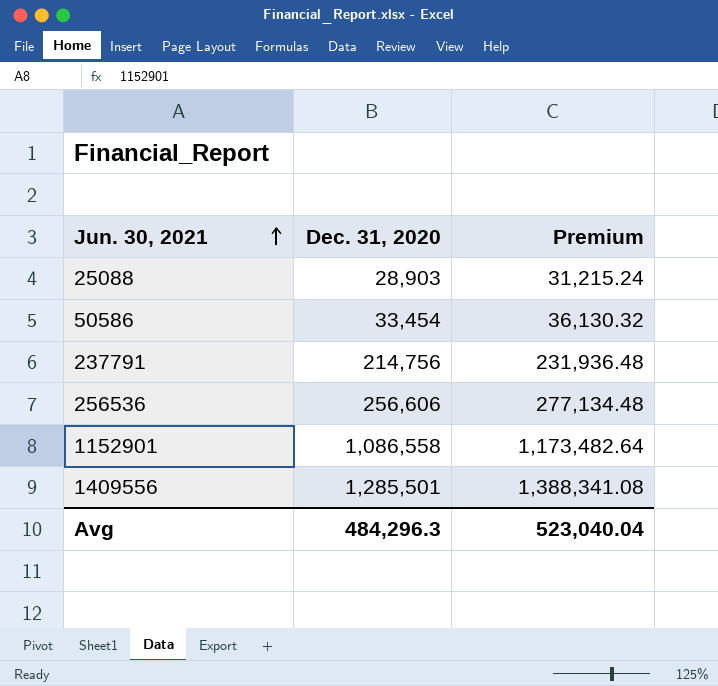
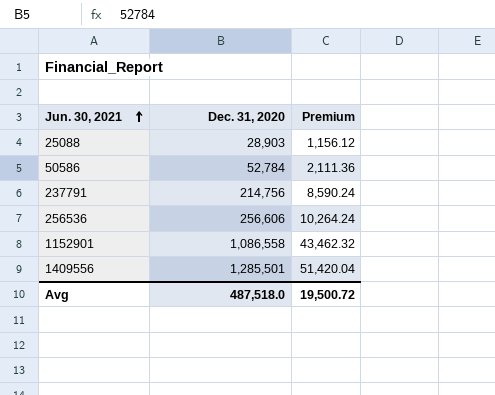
column Premium | formula: [Dec. 31, 2020] * 1.08 -> [Dec. 31, 2020] * 0.04
50586 | Dec. 31, 2020: 33,454 -> 52,784
Avg | Dec. 31, 2020: 484,296.3 -> 487,518.0
Avg | Premium: 523,040.04 -> 19,500.72

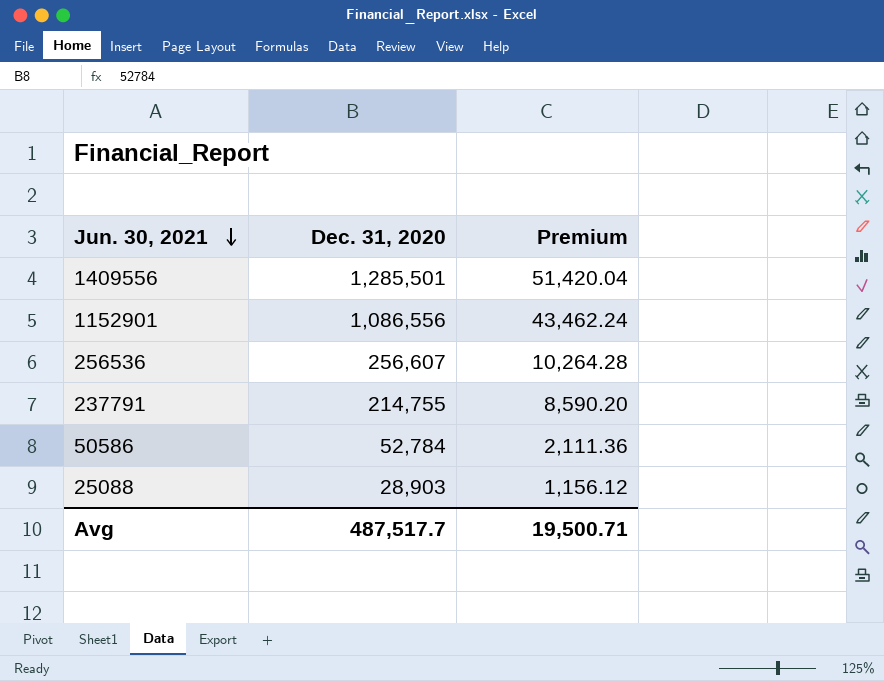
row order: Jun. 30, 2021 ascending -> Jun. 30, 2021 descending
1152901 | Dec. 31, 2020: 1,086,558 -> 1,086,556
1152901 | Premium: 43,462.32 -> 43,462.24
256536 | Dec. 31, 2020: 256,606 -> 256,607
256536 | Premium: 10,264.24 -> 10,264.28
237791 | Dec. 31, 2020: 214,756 -> 214,755
237791 | Premium: 8,590.24 -> 8,590.20
Avg | Dec. 31, 2020: 487,518.0 -> 487,517.7
Avg | Premium: 19,500.72 -> 19,500.71

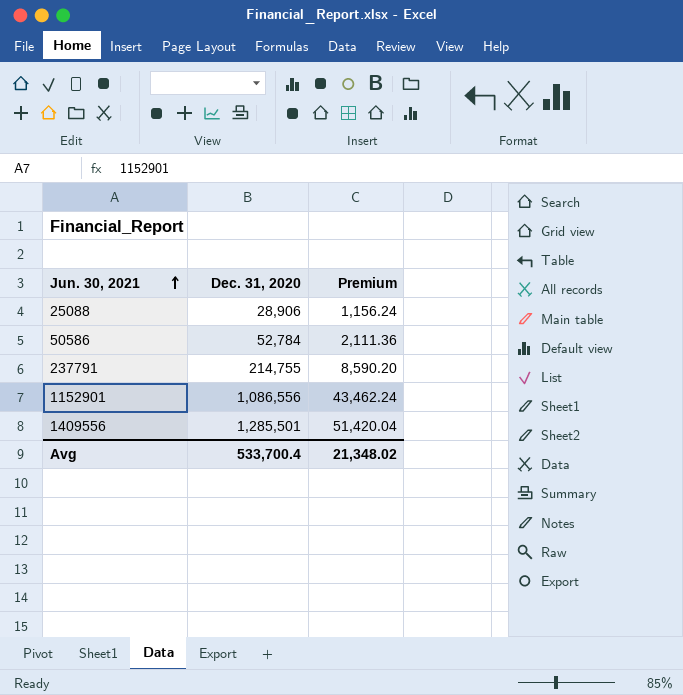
row order: Jun. 30, 2021 descending -> Jun. 30, 2021 ascending
row 256536: 256,607 | 10,264.28 -> none
25088 | Dec. 31, 2020: 28,903 -> 28,906
25088 | Premium: 1,156.12 -> 1,156.24
Avg | Dec. 31, 2020: 487,517.7 -> 533,700.4
Avg | Premium: 19,500.71 -> 21,348.02

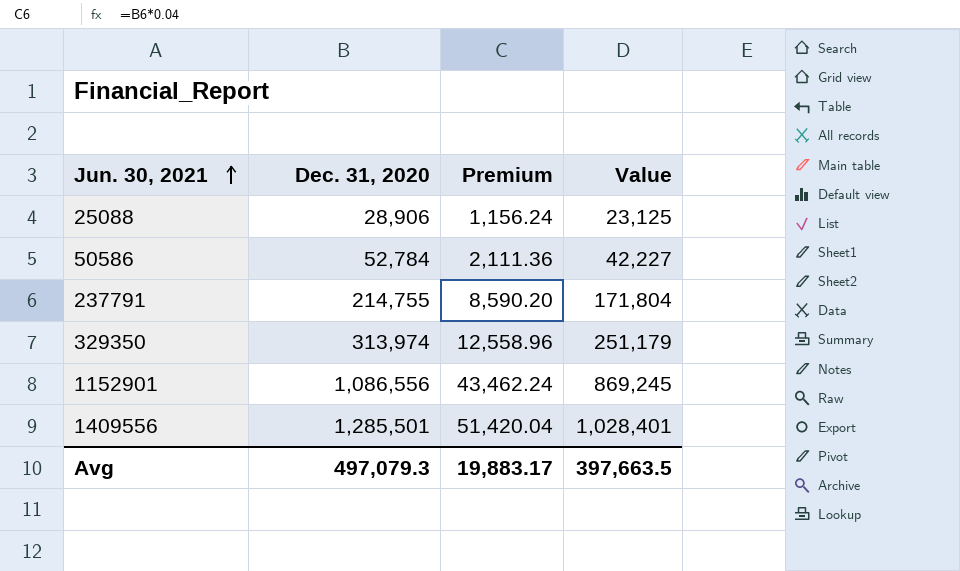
column Value | formula: none -> [Dec. 31, 2020] * 0.8
row 329350: none -> 313,974 | 12,558.96 | 251,179
Avg | Dec. 31, 2020: 533,700.4 -> 497,079.3
Avg | Premium: 21,348.02 -> 19,883.17

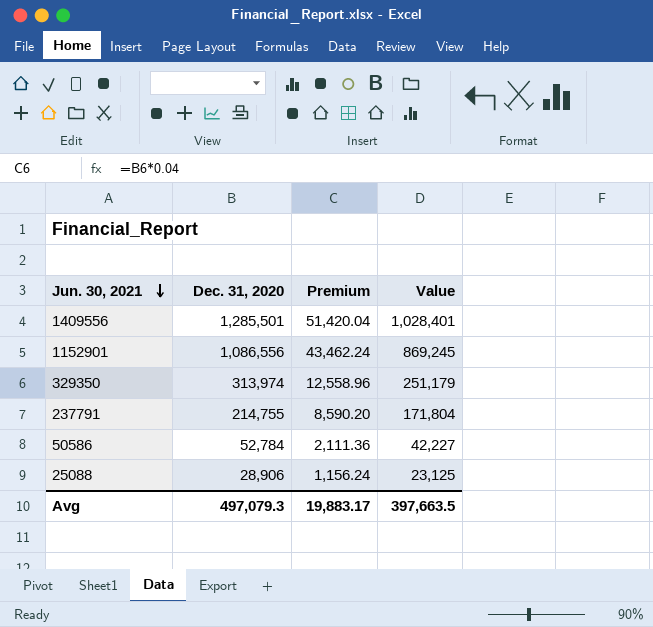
row order: Jun. 30, 2021 ascending -> Jun. 30, 2021 descending

